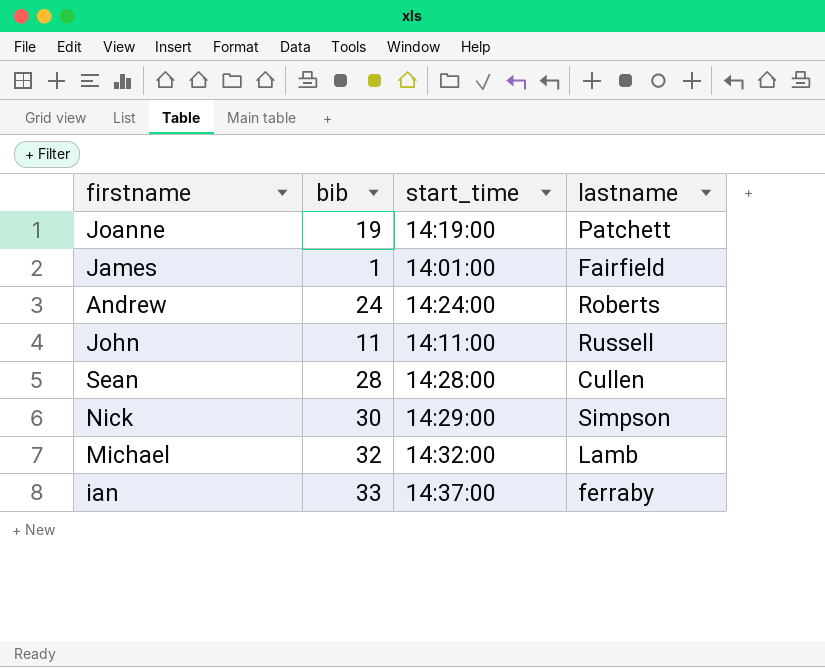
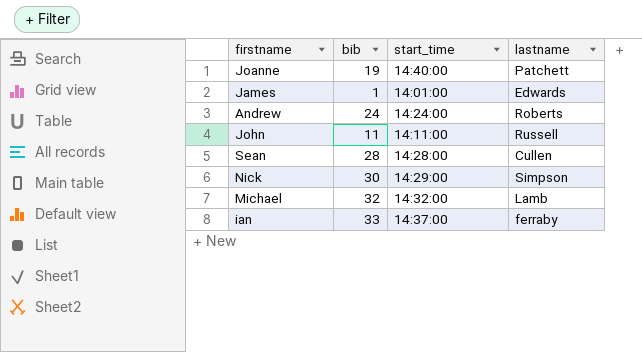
Joanne | start_time: 14:19:00 -> 14:40:00
James | lastname: Fairfield -> Edwards

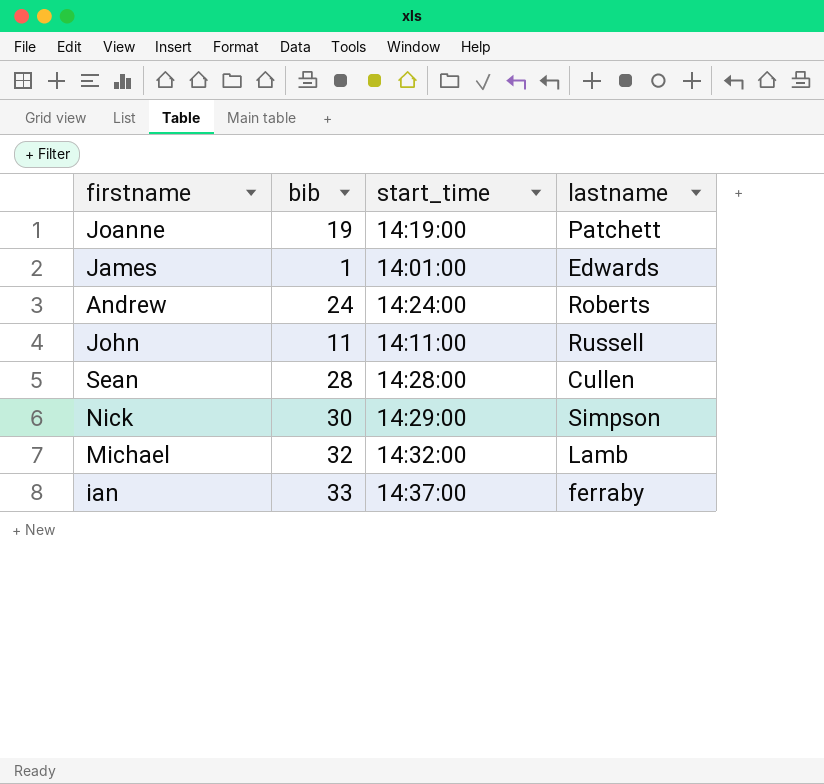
Joanne | start_time: 14:40:00 -> 14:19:00

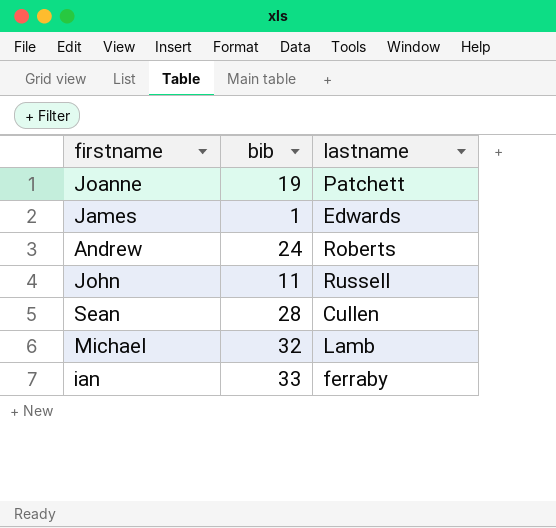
column start_time | position: 3 -> none
row Nick: 30 | 14:29:00 | Simpson -> none

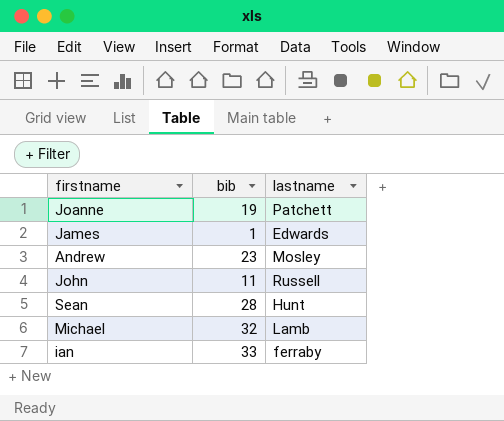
Andrew | bib: 24 -> 23
Andrew | lastname: Roberts -> Mosley
Sean | lastname: Cullen -> Hunt

